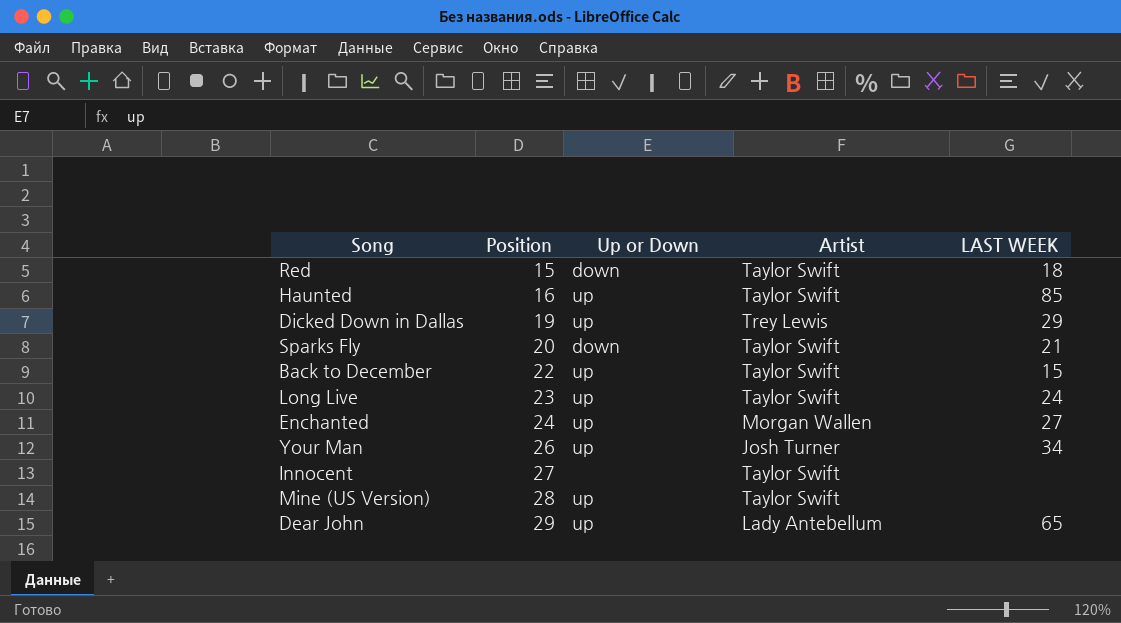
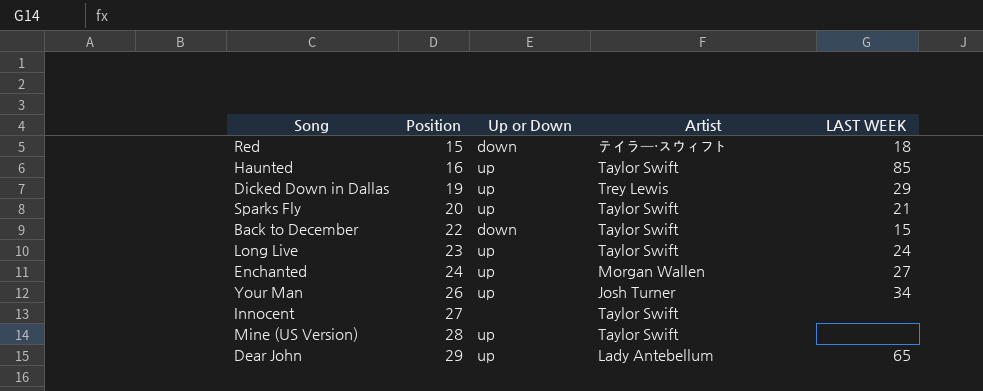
Red | Artist: Taylor Swift -> テイラー・スウィフト
Sparks Fly | Up or Down: down -> up
Back to December | Up or Down: up -> down

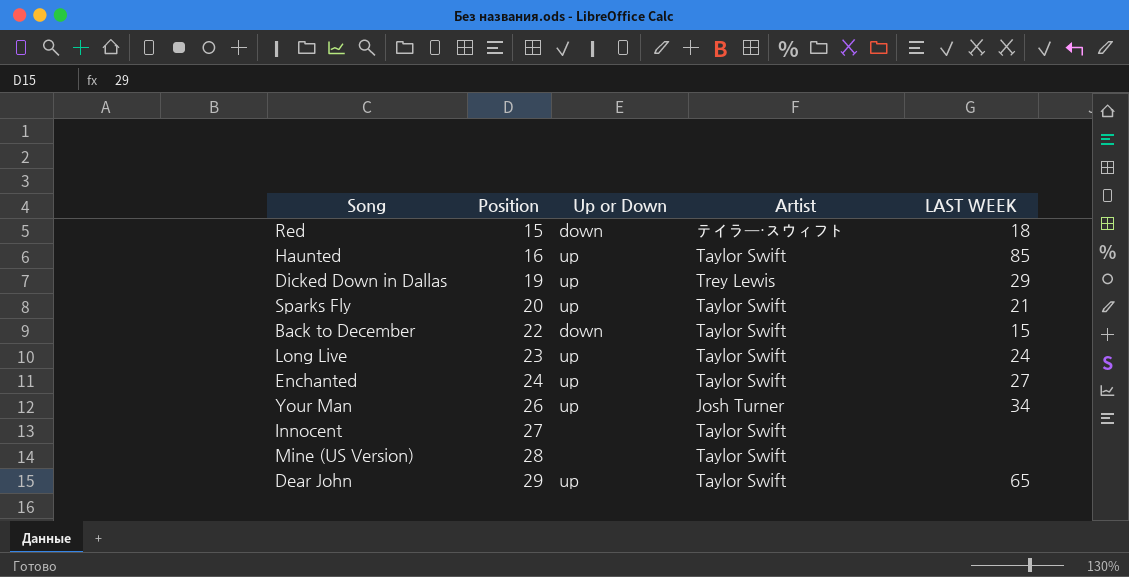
Enchanted | Artist: Morgan Wallen -> Taylor Swift
Mine (US Version) | Up or Down: up -> none
Dear John | Artist: Lady Antebellum -> Taylor Swift

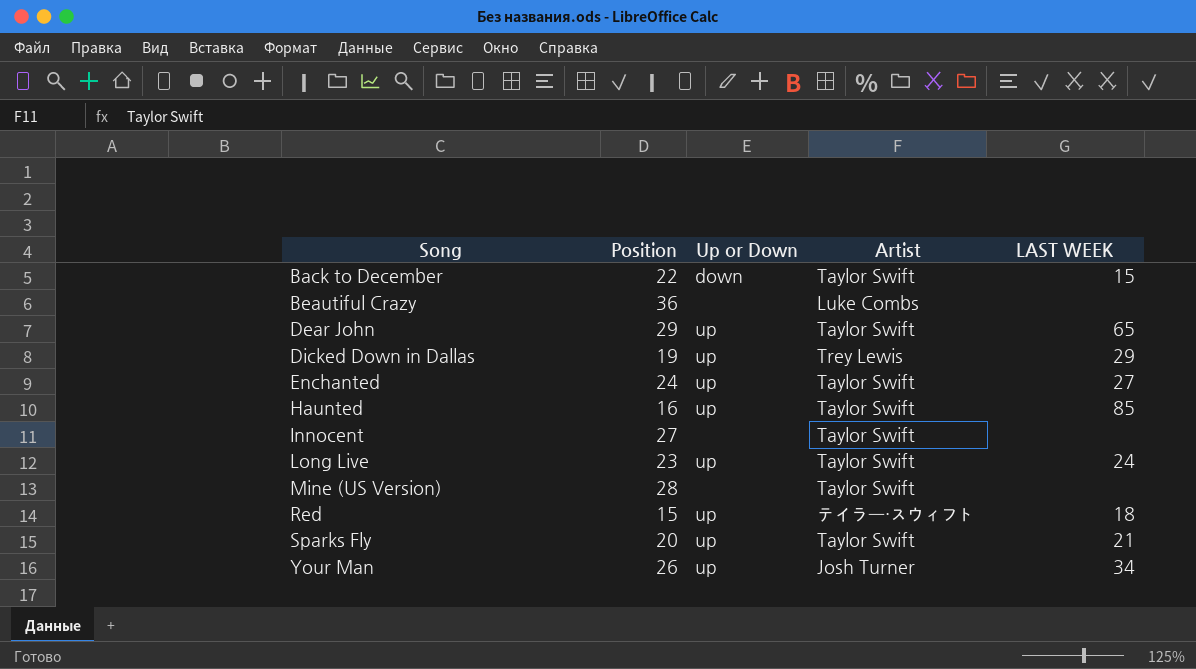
row order: Position ascending -> Song ascending
row Beautiful Crazy: none -> 36 | none | Luke Combs | none
Red | Up or Down: down -> up

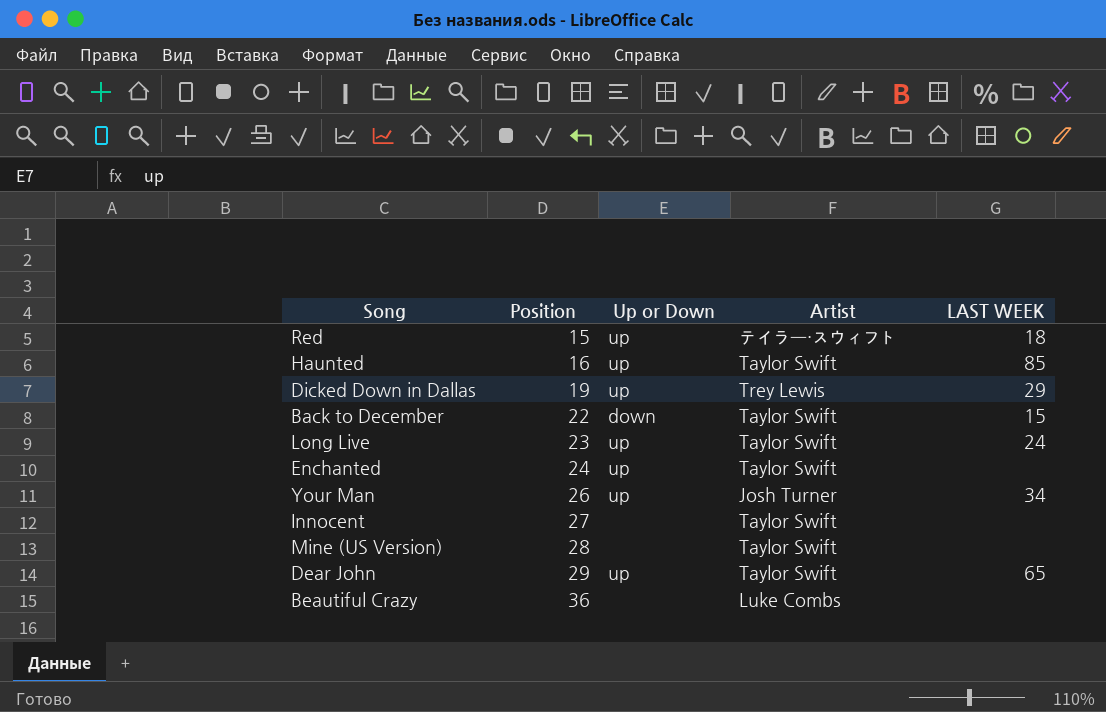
row order: Song ascending -> Position ascending
row Sparks Fly: 20 | up | Taylor Swift | 21 -> none
Enchanted | LAST WEEK: 27 -> none

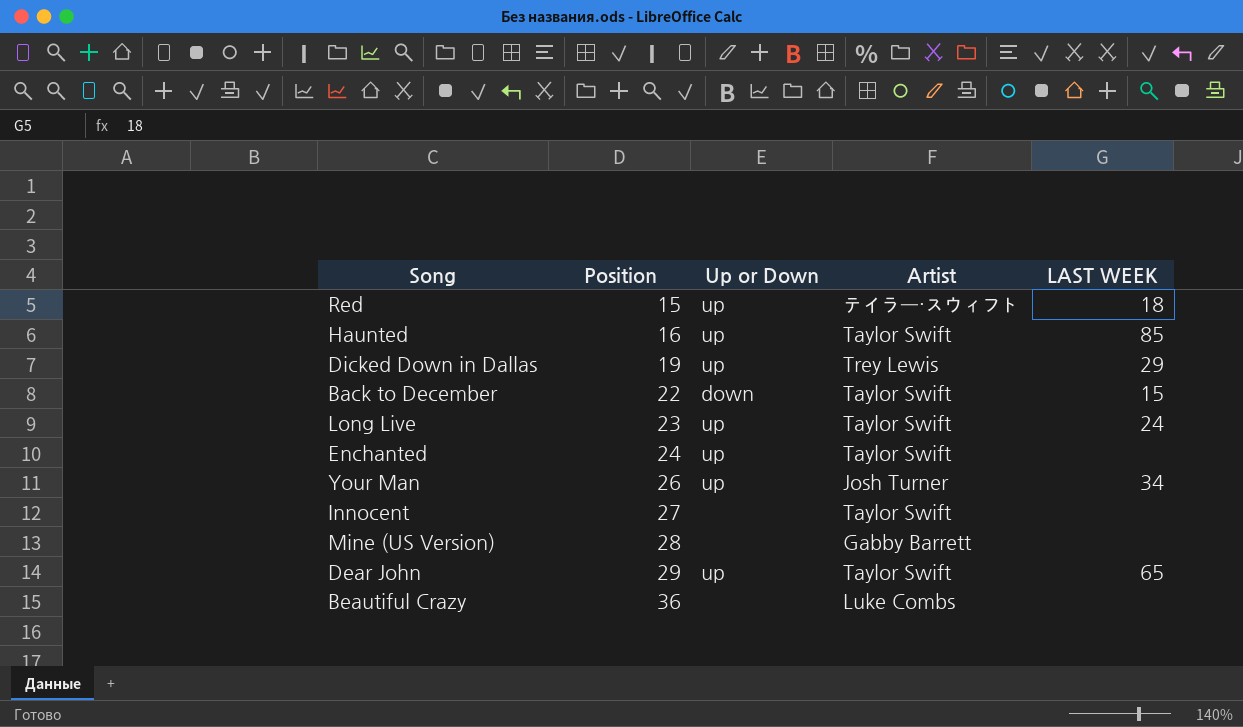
Mine (US Version) | Artist: Taylor Swift -> Gabby Barrett

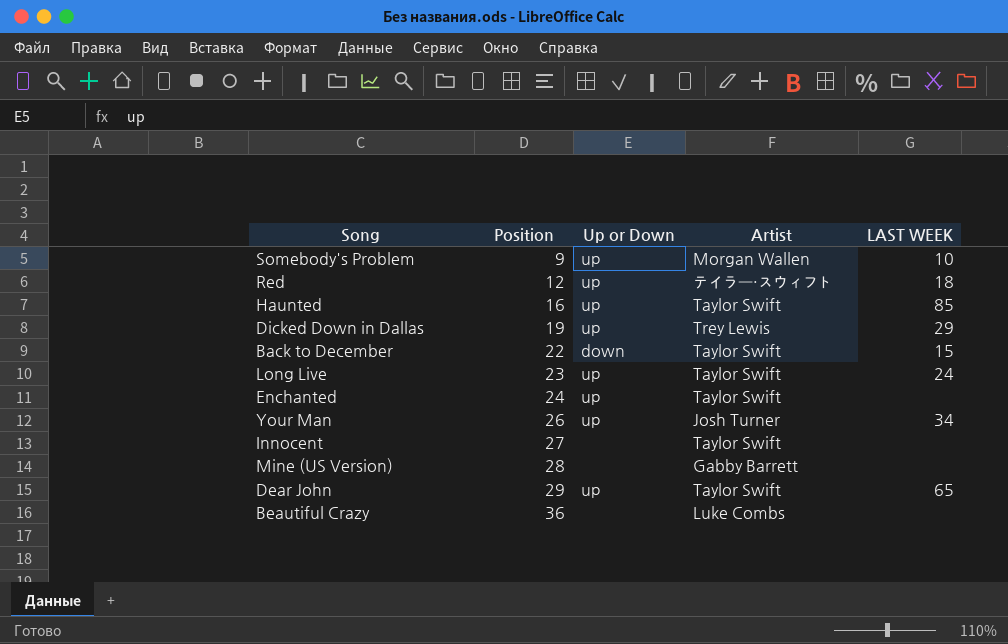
row Somebody's Problem: none -> 9 | up | Morgan Wallen | 10
Red | Position: 15 -> 12

